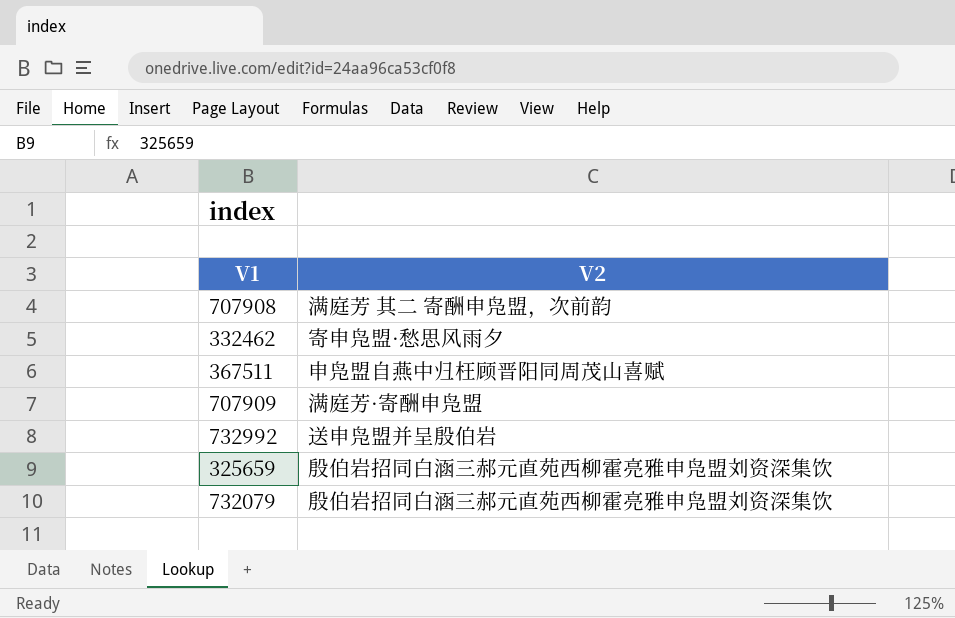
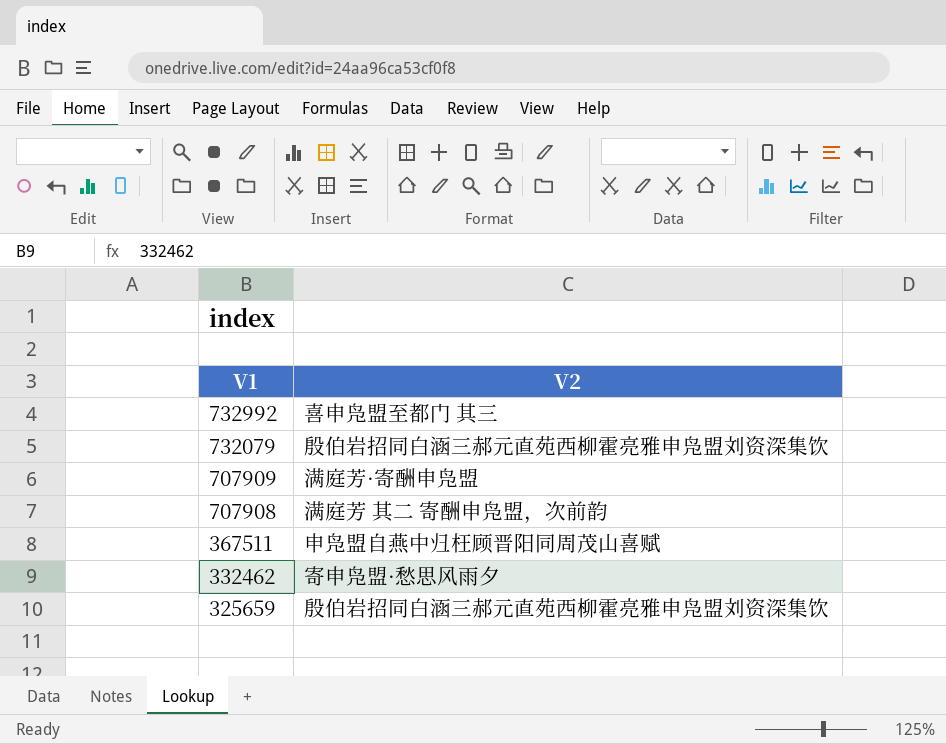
row order: none -> V1 descending
732992 | V2: 送申凫盟并呈殷伯岩 -> 喜申凫盟至都门 其三

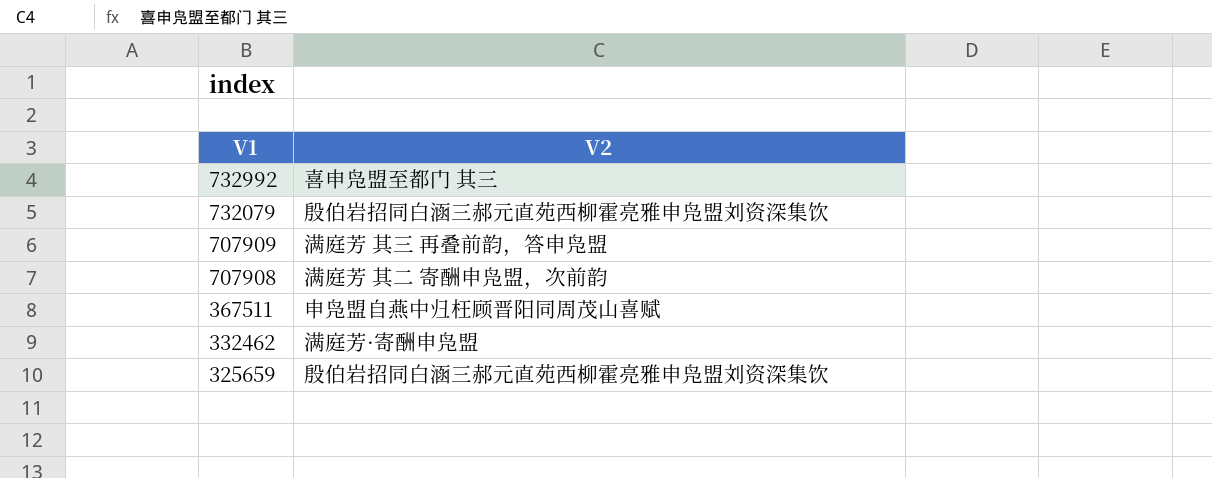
707909 | V2: 满庭芳·寄酬申凫盟 -> 满庭芳 其三 再叠前韵，答申凫盟
332462 | V2: 寄申凫盟·愁思风雨夕 -> 满庭芳·寄酬申凫盟

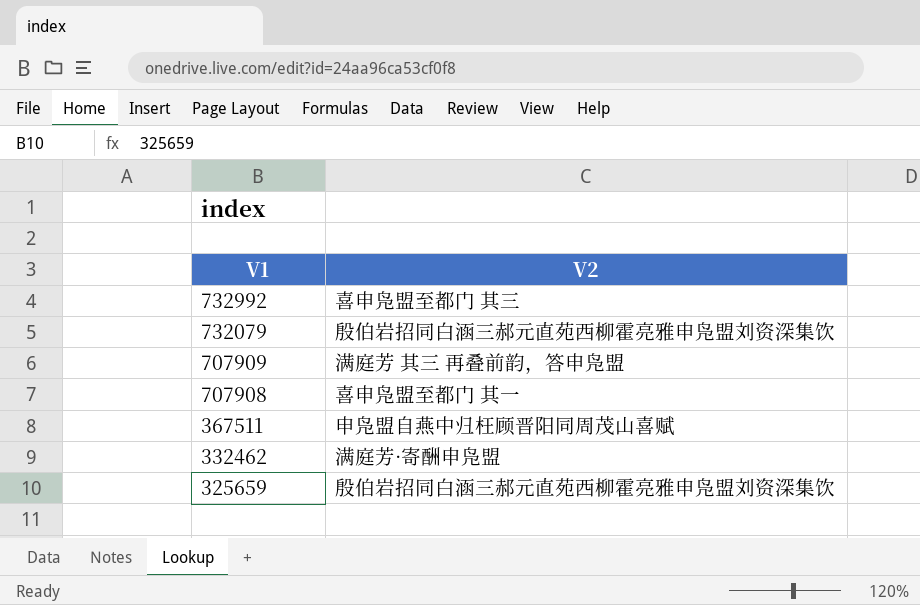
707908 | V2: 满庭芳 其二 寄酬申凫盟，次前韵 -> 喜申凫盟至都门 其一

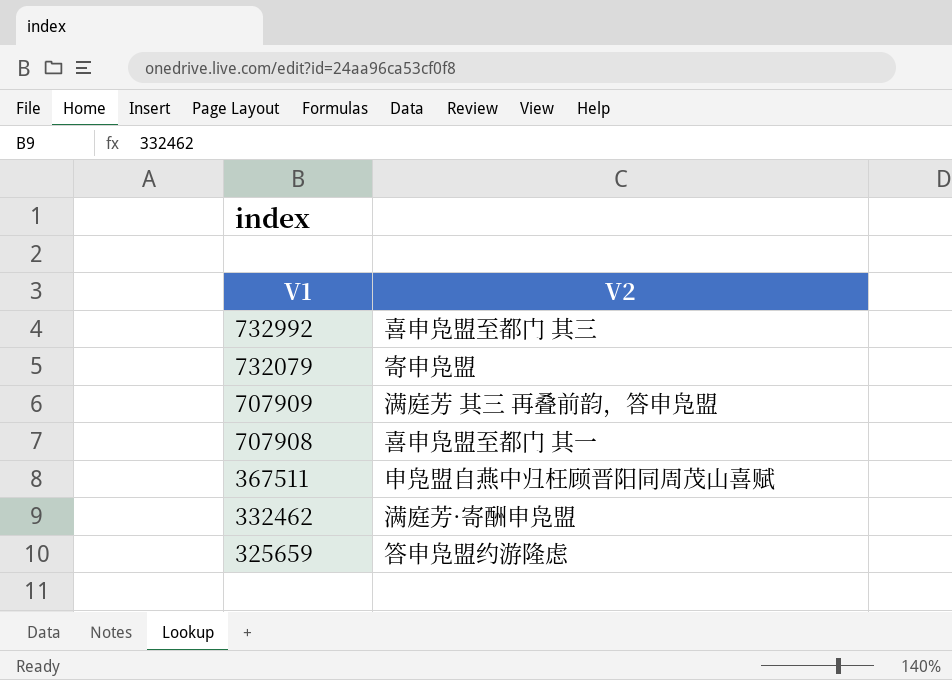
732079 | V2: 殷伯岩招同白涵三郝元直苑西柳霍亮雅申凫盟刘资深集饮 -> 寄申凫盟
325659 | V2: 殷伯岩招同白涵三郝元直苑西柳霍亮雅申凫盟刘资深集饮 -> 答申凫盟约游隆虑

